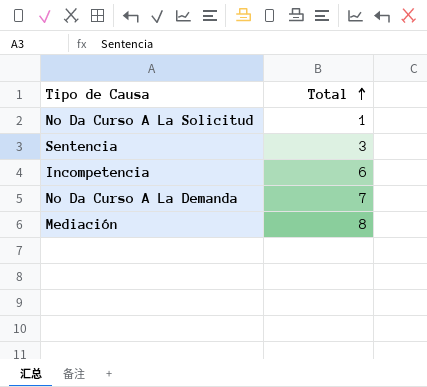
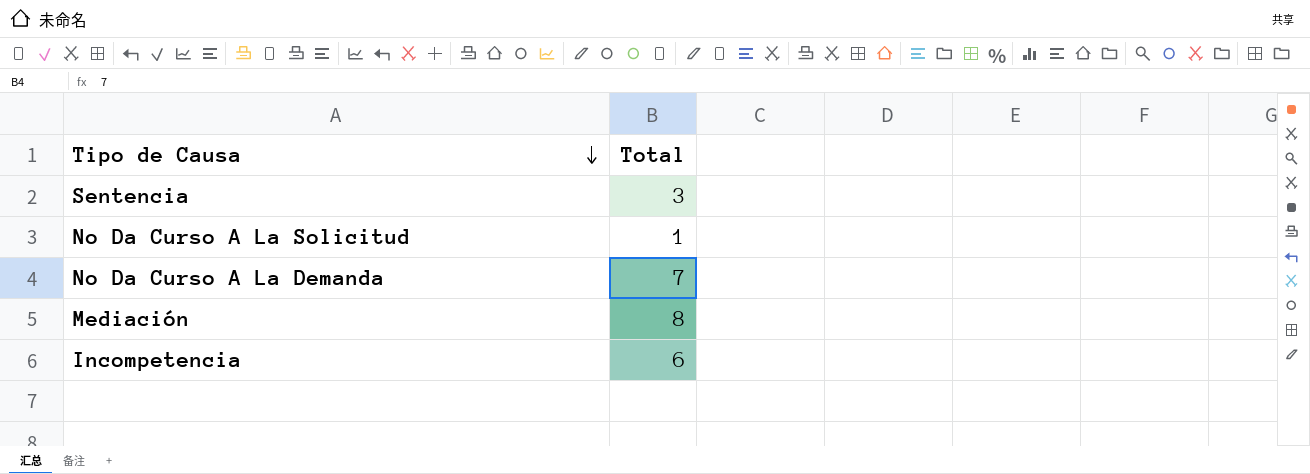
row order: Total ascending -> Tipo de Causa descending

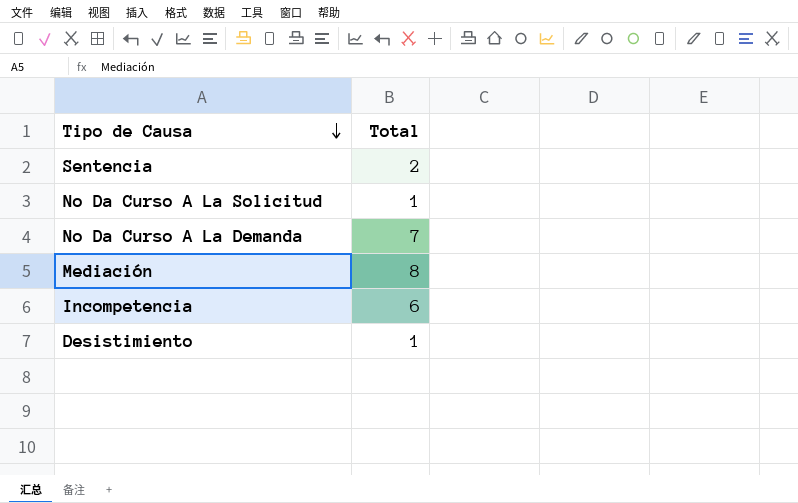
Sentencia | Total: 3 -> 2
row Desistimiento: none -> 1

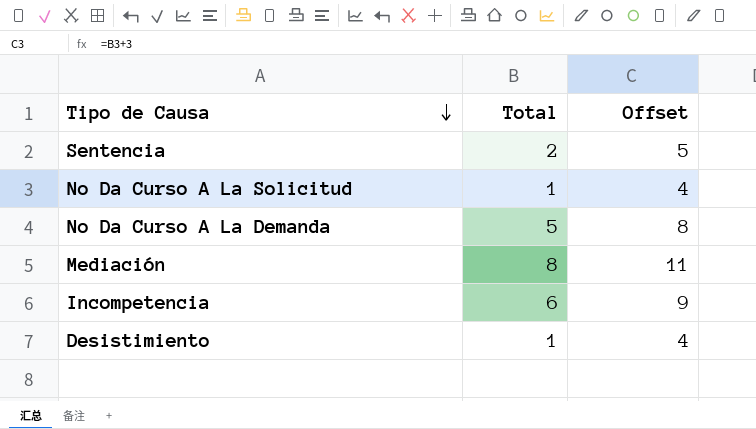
column Offset | formula: none -> [Total] + 3
No Da Curso A La Demanda | Total: 7 -> 5

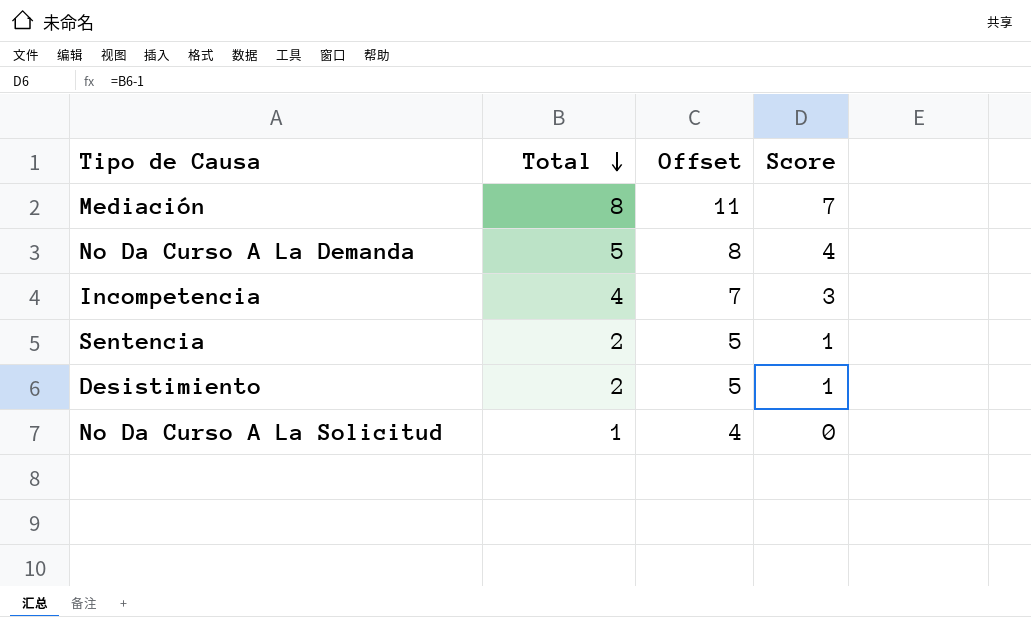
row order: Tipo de Causa descending -> Total descending
column Score | formula: none -> [Total] - 1
Incompetencia | Total: 6 -> 4
Incompetencia | Offset: 9 -> 7
Desistimiento | Total: 1 -> 2
Desistimiento | Offset: 4 -> 5

